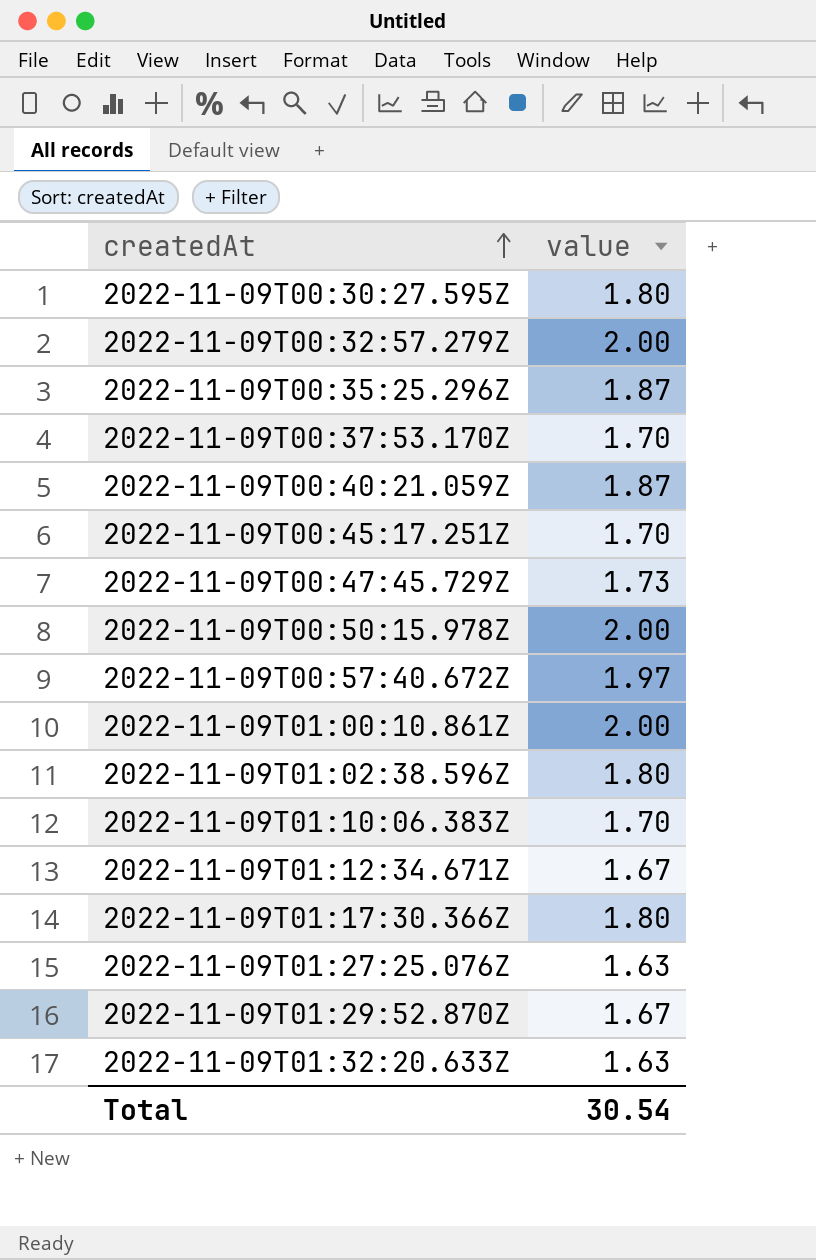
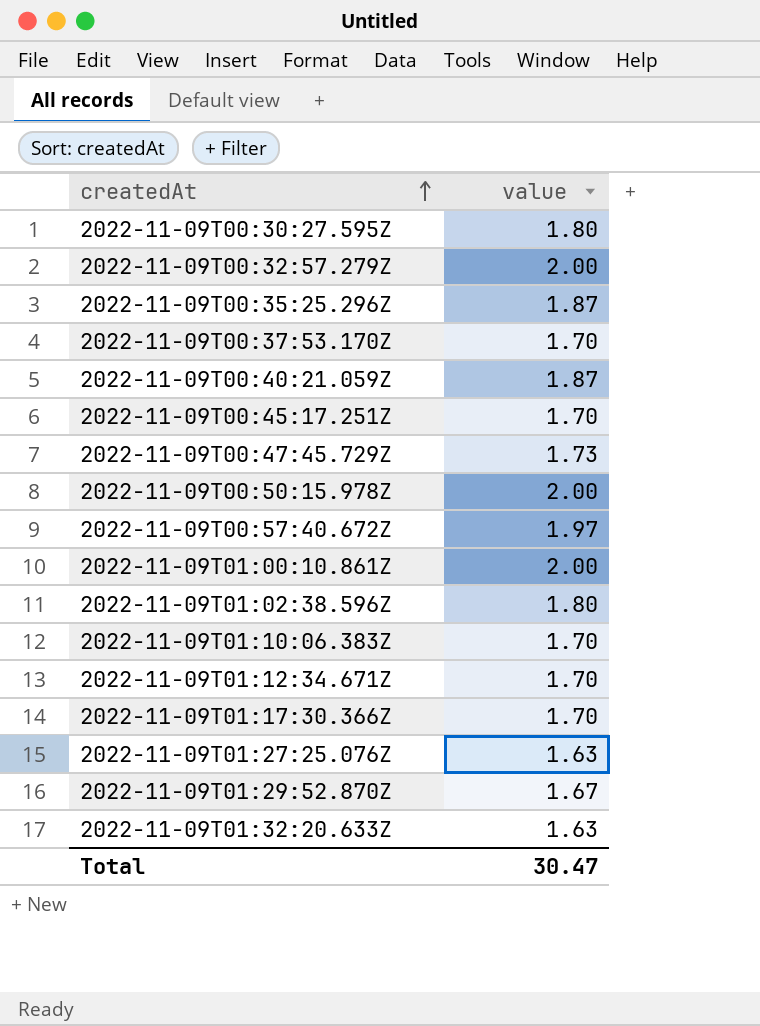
2022-11-09T01:12:34.671Z | value: 1.67 -> 1.70
2022-11-09T01:17:30.366Z | value: 1.80 -> 1.70
Total | value: 30.54 -> 30.47

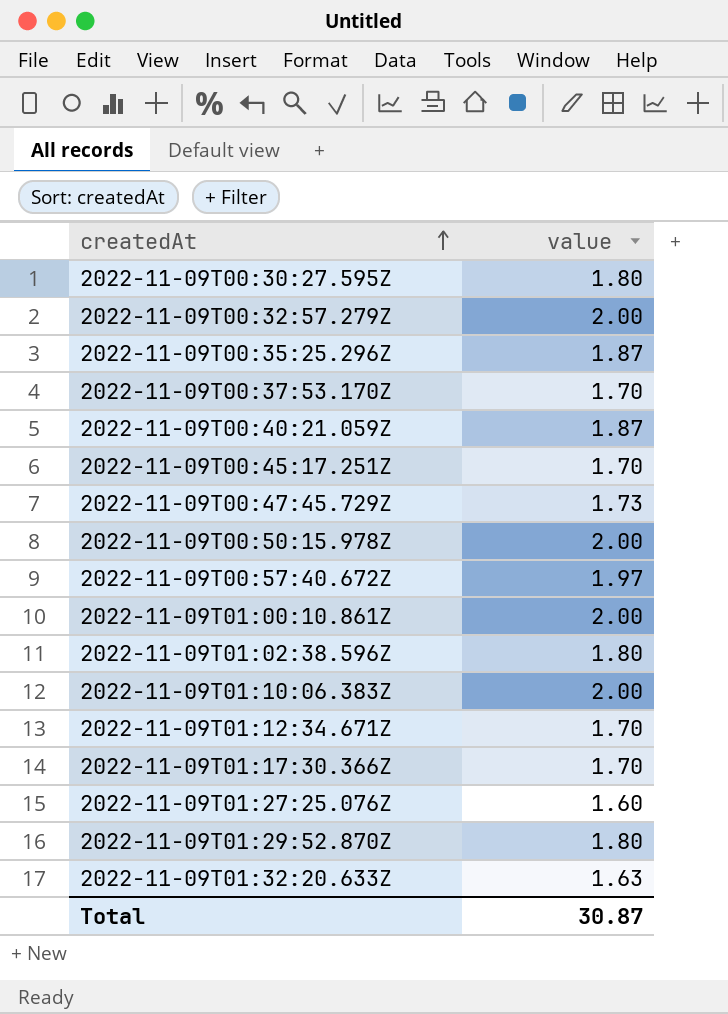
2022-11-09T01:10:06.383Z | value: 1.70 -> 2.00
2022-11-09T01:27:25.076Z | value: 1.63 -> 1.60
2022-11-09T01:29:52.870Z | value: 1.67 -> 1.80
Total | value: 30.47 -> 30.87

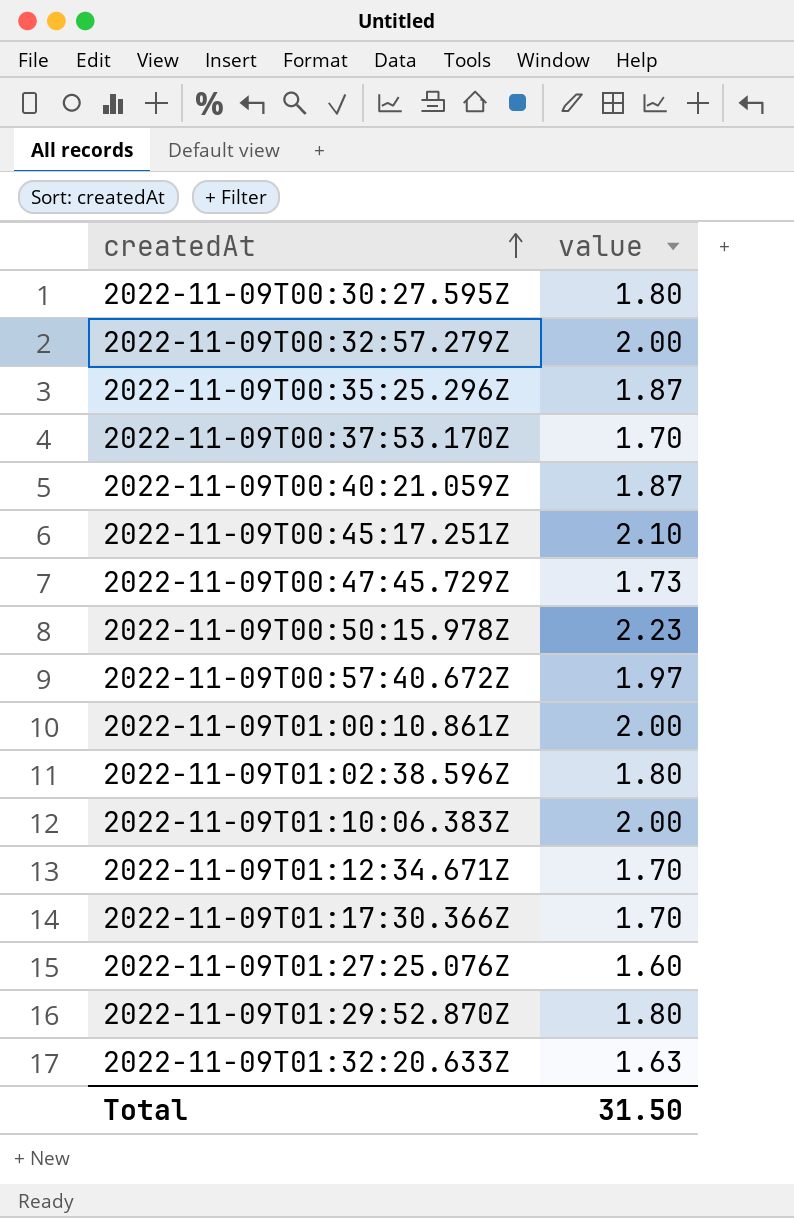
2022-11-09T00:45:17.251Z | value: 1.70 -> 2.10
2022-11-09T00:50:15.978Z | value: 2.00 -> 2.23
Total | value: 30.87 -> 31.50

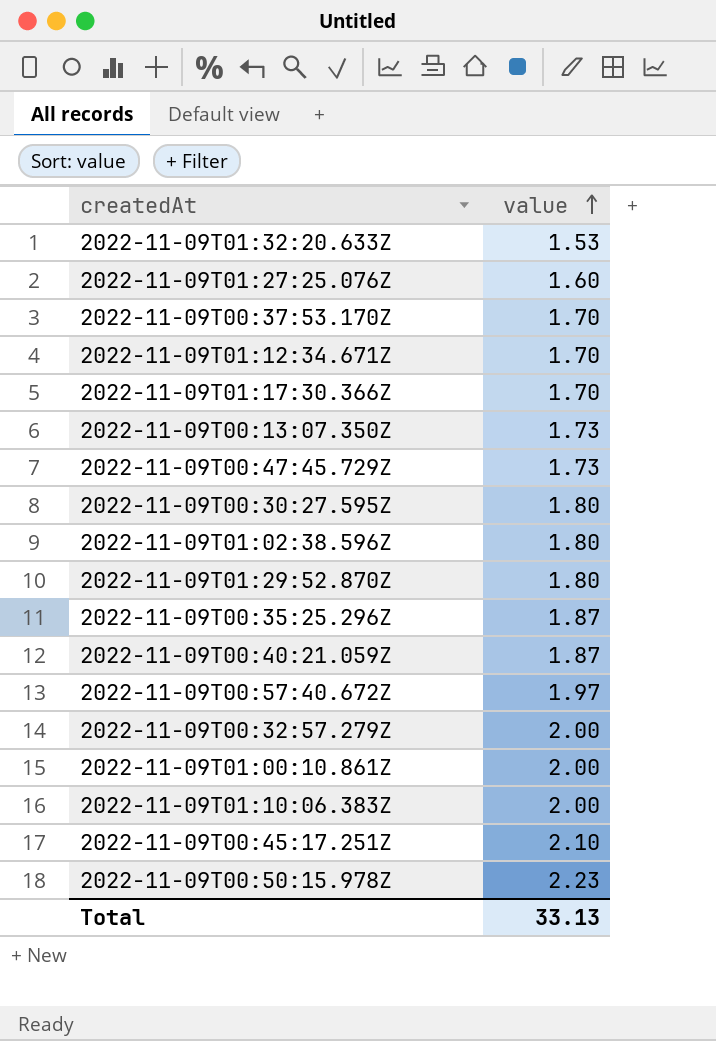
row order: createdAt ascending -> value ascending
2022-11-09T01:32:20.633Z | value: 1.63 -> 1.53
row 2022-11-09T00:13:07.350Z: none -> 1.73
Total | value: 31.50 -> 33.13

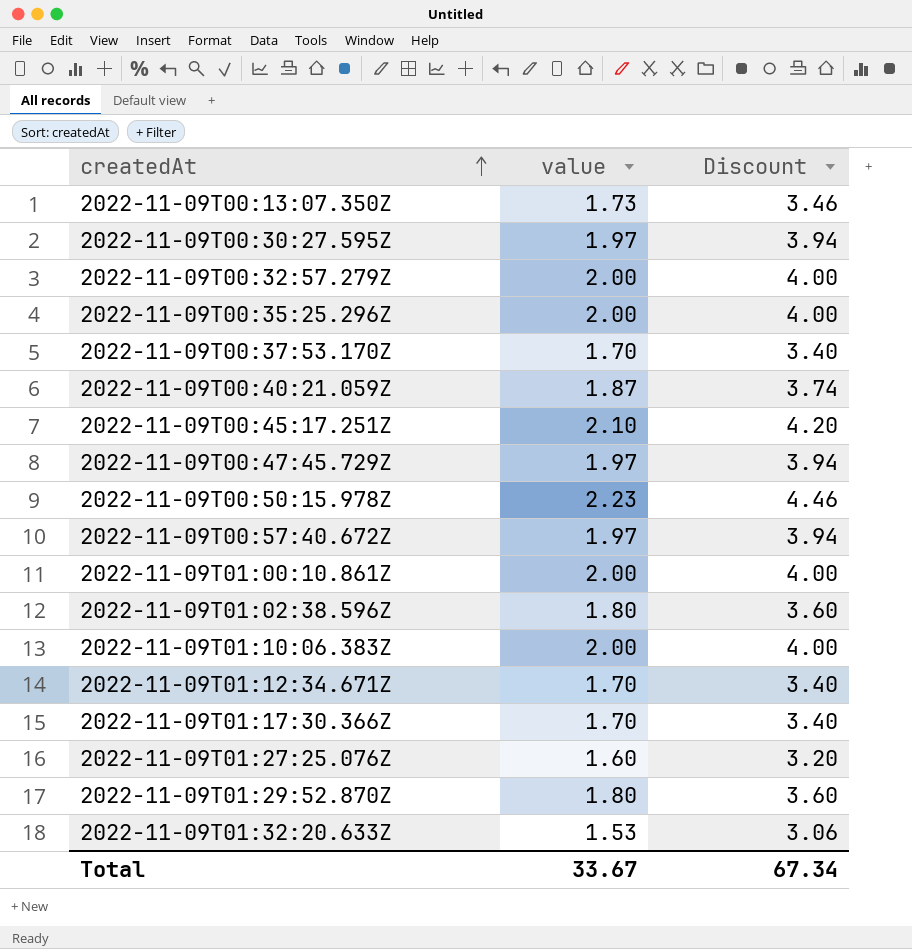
row order: value ascending -> createdAt ascending
column Discount | formula: none -> [value] * 2
2022-11-09T00:30:27.595Z | value: 1.80 -> 1.97
2022-11-09T00:35:25.296Z | value: 1.87 -> 2.00
2022-11-09T00:47:45.729Z | value: 1.73 -> 1.97
Total | value: 33.13 -> 33.67

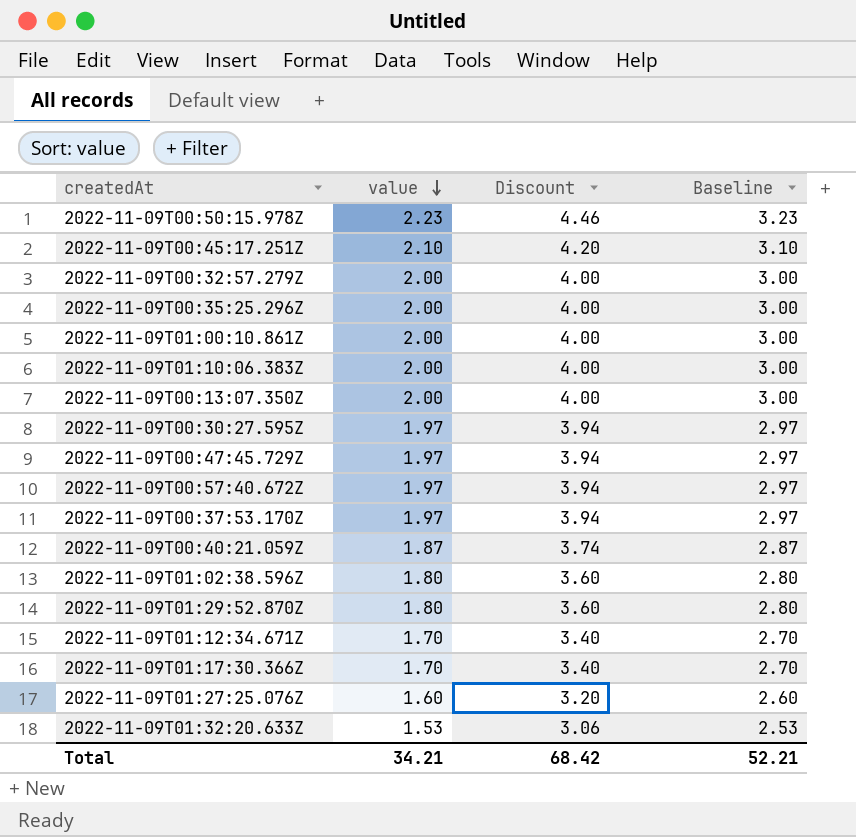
row order: createdAt ascending -> value descending
column Baseline | formula: none -> [value] + 1
2022-11-09T00:13:07.350Z | value: 1.73 -> 2.00
2022-11-09T00:13:07.350Z | Discount: 3.46 -> 4.00
2022-11-09T00:37:53.170Z | value: 1.70 -> 1.97
2022-11-09T00:37:53.170Z | Discount: 3.40 -> 3.94
Total | value: 33.67 -> 34.21
Total | Discount: 67.34 -> 68.42

